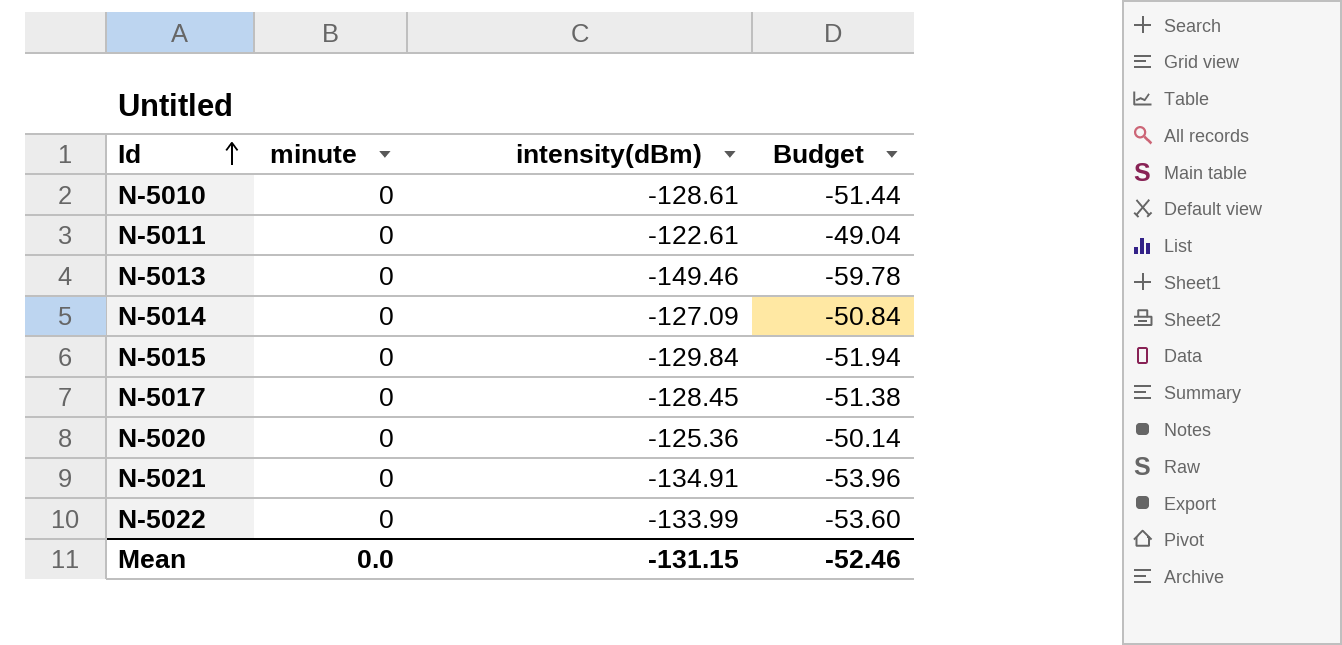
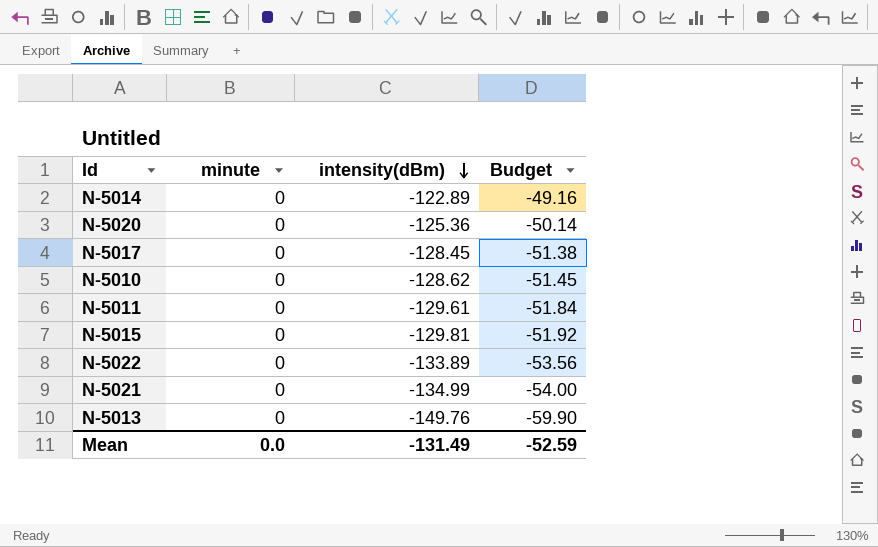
row order: Id ascending -> intensity(dBm) descending
N-5014 | intensity(dBm): -127.09 -> -122.89
N-5014 | Budget: -50.84 -> -49.16
N-5010 | intensity(dBm): -128.61 -> -128.62
N-5010 | Budget: -51.44 -> -51.45
N-5011 | intensity(dBm): -122.61 -> -129.61
N-5011 | Budget: -49.04 -> -51.84
N-5015 | intensity(dBm): -129.84 -> -129.81
N-5015 | Budget: -51.94 -> -51.92
N-5022 | intensity(dBm): -133.99 -> -133.89
N-5022 | Budget: -53.60 -> -53.56
N-5021 | intensity(dBm): -134.91 -> -134.99
N-5021 | Budget: -53.96 -> -54.00
N-5013 | intensity(dBm): -149.46 -> -149.76
N-5013 | Budget: -59.78 -> -59.90
Mean | intensity(dBm): -131.15 -> -131.49
Mean | Budget: -52.46 -> -52.59

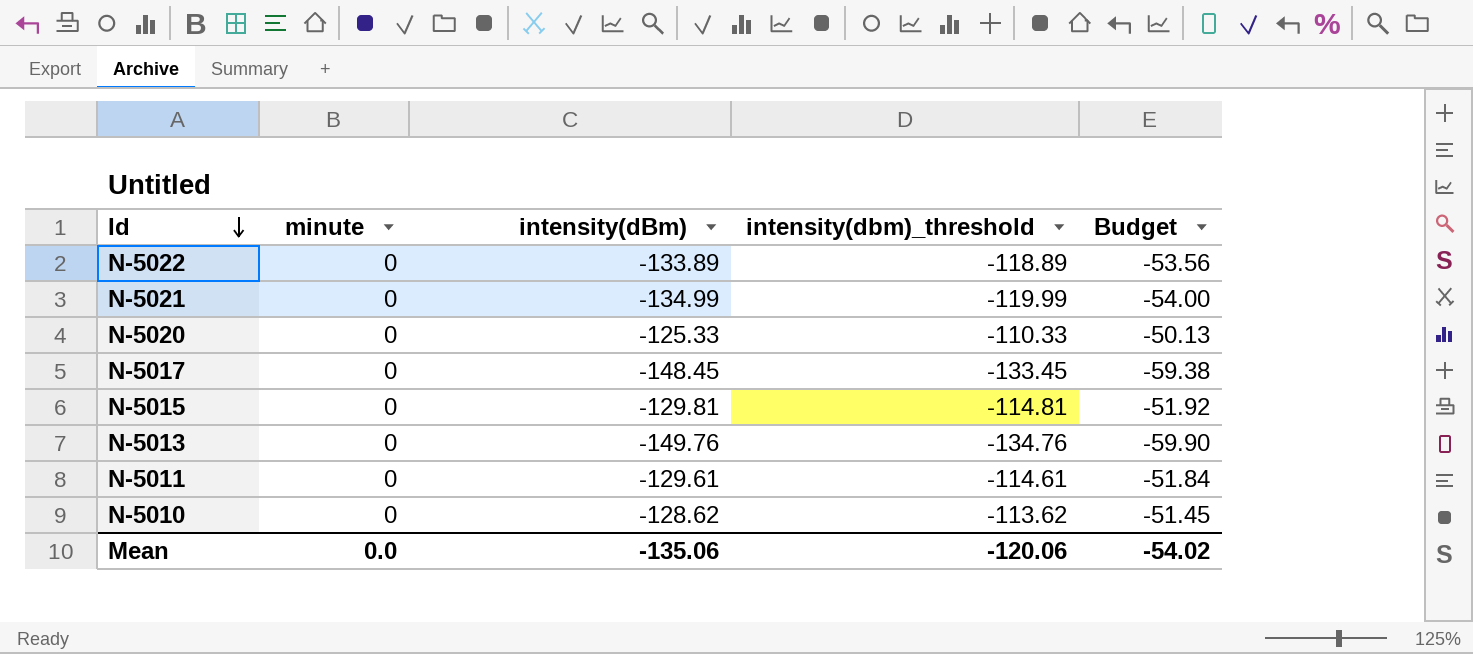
row order: intensity(dBm) descending -> Id descending
column intensity(dbm)_threshold | formula: none -> [intensity(dBm)] + 15
row N-5014: 0 | -122.89 | -49.16 -> none
N-5020 | intensity(dBm): -125.36 -> -125.33
N-5020 | Budget: -50.14 -> -50.13
N-5017 | intensity(dBm): -128.45 -> -148.45
N-5017 | Budget: -51.38 -> -59.38
Mean | intensity(dBm): -131.49 -> -135.06
Mean | Budget: -52.59 -> -54.02

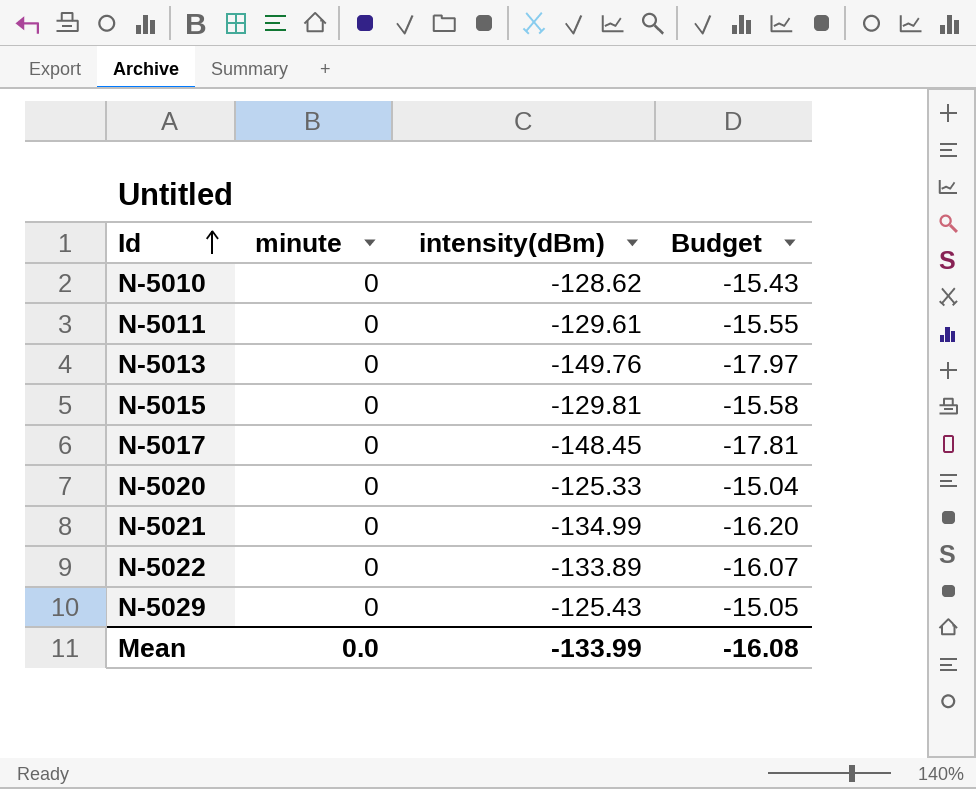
row order: Id descending -> Id ascending
column intensity(dbm)_threshold | formula: [intensity(dBm)] + 15 -> none
column Budget | formula: [intensity(dBm)] * 0.4 -> [intensity(dBm)] * 0.12
row N-5029: none -> 0 | -125.43 | -15.05
Mean | intensity(dBm): -135.06 -> -133.99
Mean | Budget: -54.02 -> -16.08

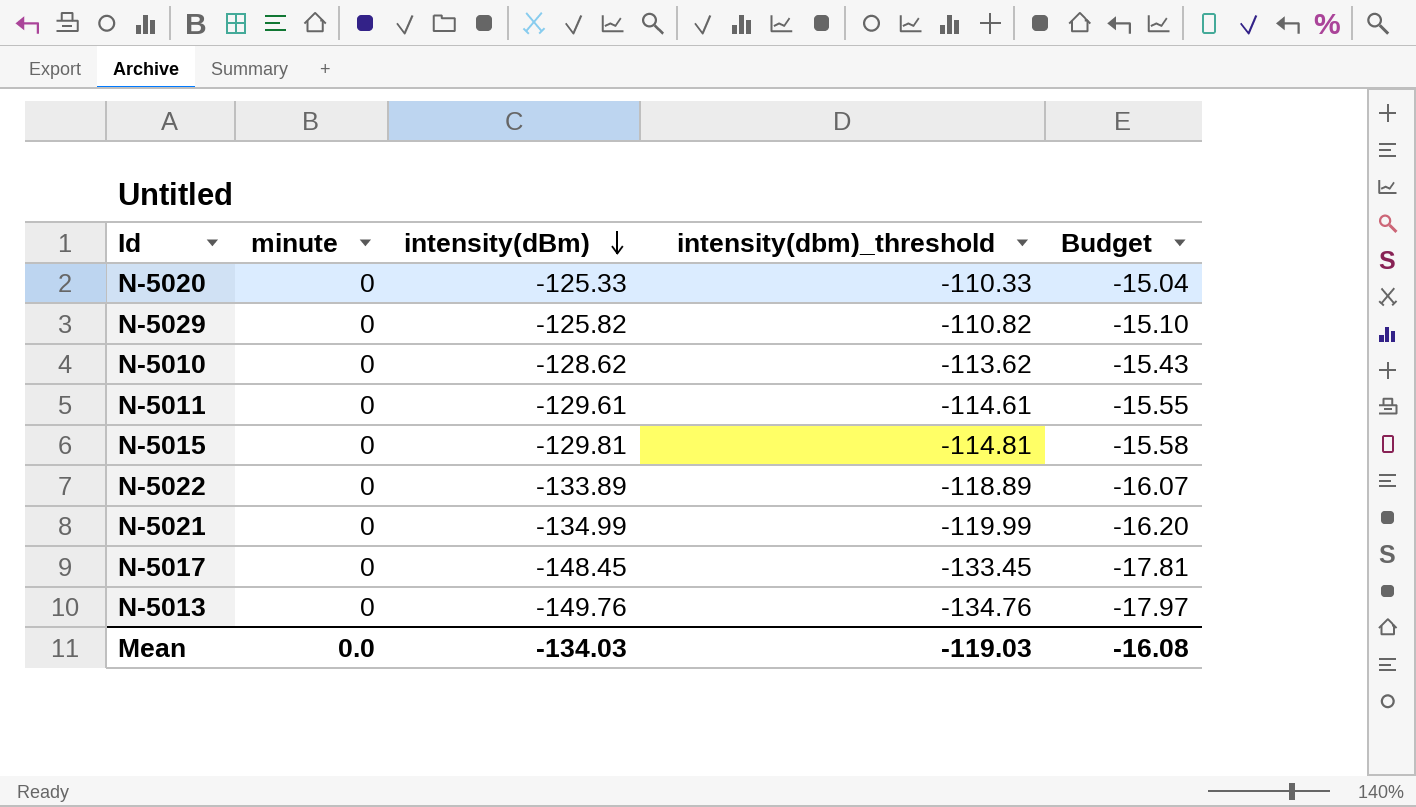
row order: Id ascending -> intensity(dBm) descending
column intensity(dbm)_threshold | formula: none -> [intensity(dBm)] + 15
N-5029 | intensity(dBm): -125.43 -> -125.82
N-5029 | Budget: -15.05 -> -15.10
Mean | intensity(dBm): -133.99 -> -134.03

